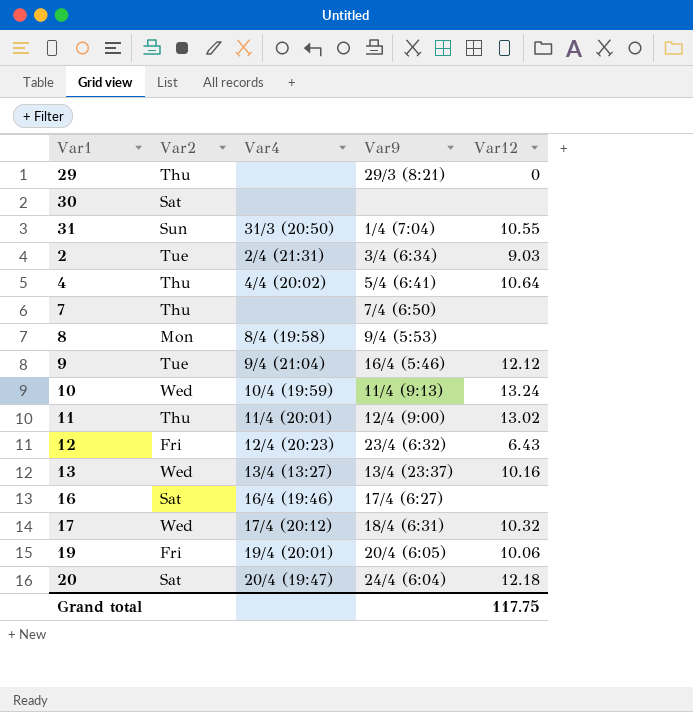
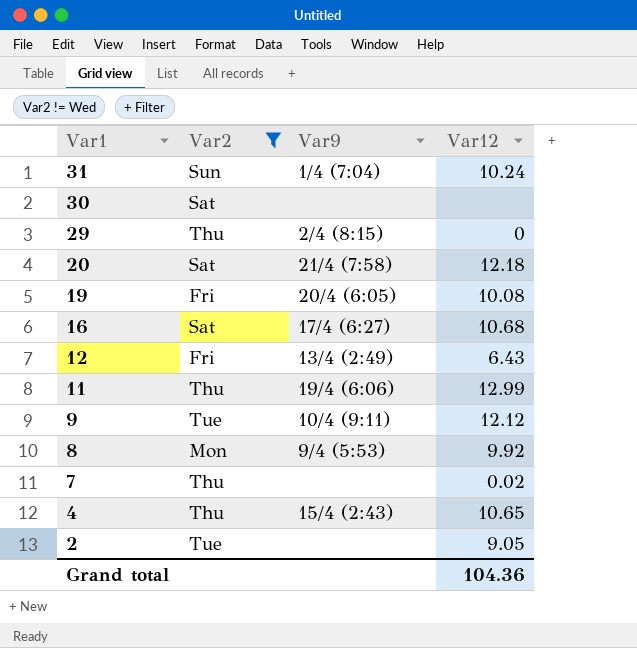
filter: none -> Var2 != Wed
row order: none -> Var1 descending
column Var4 | position: 3 -> none
31 | Var12: 10.55 -> 10.24
29 | Var9: 29/3 (8:21) -> 2/4 (8:15)
20 | Var9: 24/4 (6:04) -> 21/4 (7:58)
19 | Var12: 10.06 -> 10.08
16 | Var12: none -> 10.68
12 | Var9: 23/4 (6:32) -> 13/4 (2:49)
11 | Var9: 12/4 (9:00) -> 19/4 (6:06)
11 | Var12: 13.02 -> 12.99
9 | Var9: 16/4 (5:46) -> 10/4 (9:11)
8 | Var12: none -> 9.92
7 | Var9: 7/4 (6:50) -> none
7 | Var12: none -> 0.02
4 | Var9: 5/4 (6:41) -> 15/4 (2:43)
4 | Var12: 10.64 -> 10.65
2 | Var9: 3/4 (6:34) -> none
2 | Var12: 9.03 -> 9.05
Grand total | Var12: 117.75 -> 104.36

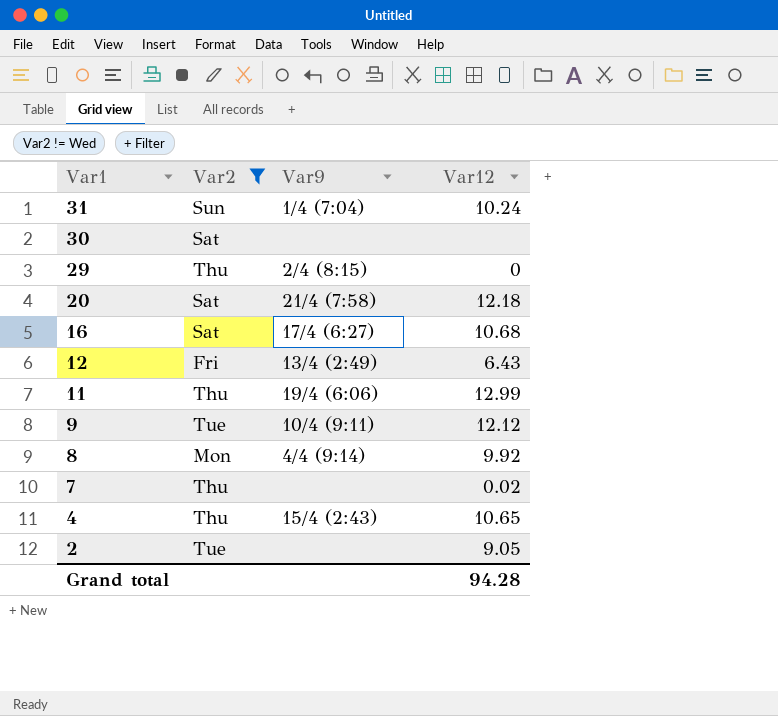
row 19: Fri | 20/4 (6:05) | 10.08 -> none
8 | Var9: 9/4 (5:53) -> 4/4 (9:14)
Grand total | Var12: 104.36 -> 94.28

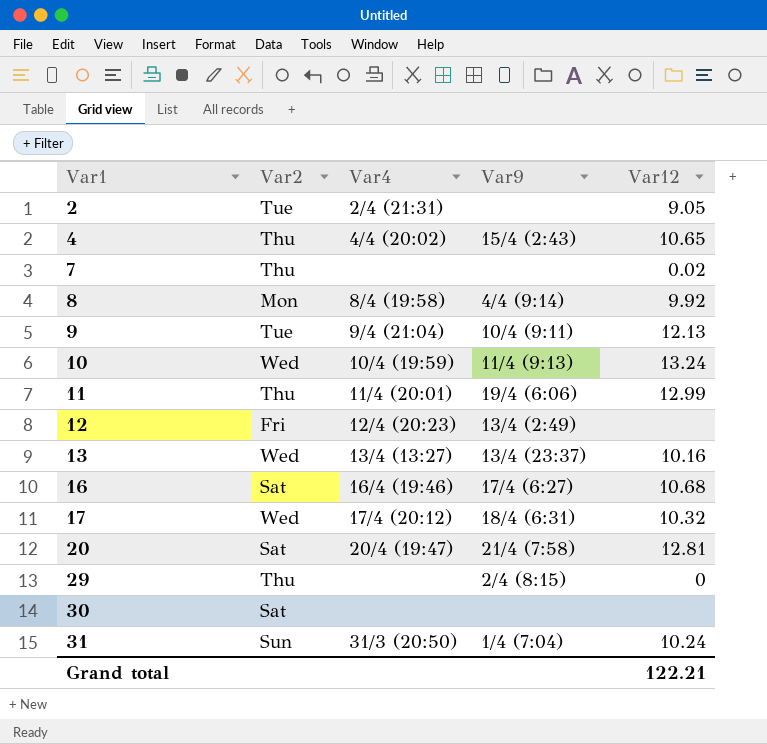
filter: Var2 != Wed -> none
row order: Var1 descending -> Var1 ascending
column Var4 | position: none -> 3
9 | Var12: 12.12 -> 12.13
12 | Var12: 6.43 -> none
20 | Var12: 12.18 -> 12.81
Grand total | Var12: 94.28 -> 122.21

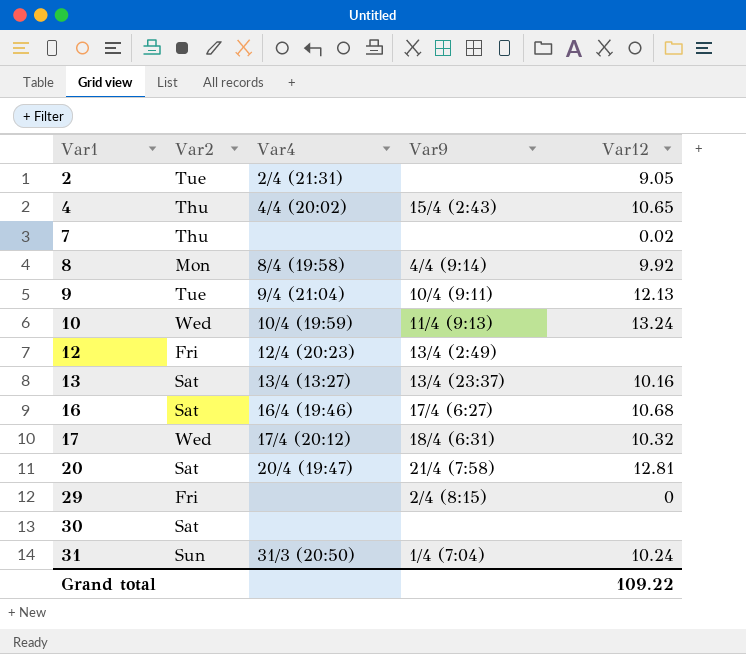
row 11: Thu | 11/4 (20:01) | 19/4 (6:06) | 12.99 -> none
13 | Var2: Wed -> Sat
29 | Var2: Thu -> Fri
Grand total | Var12: 122.21 -> 109.22

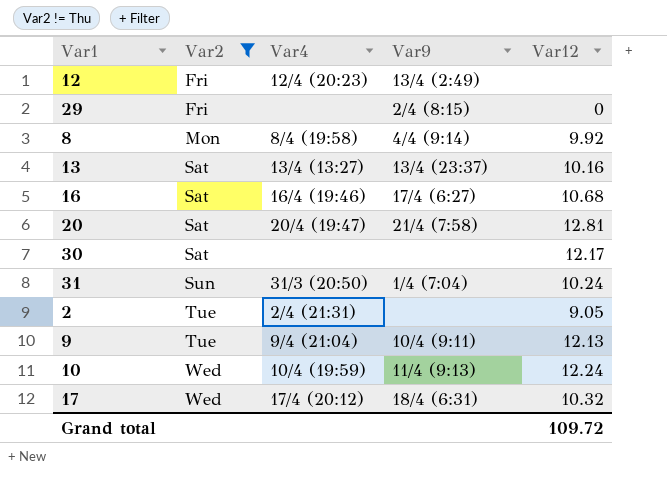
filter: none -> Var2 != Thu
row order: Var1 ascending -> Var2 ascending
30 | Var12: none -> 12.17
10 | Var12: 13.24 -> 12.24
Grand total | Var12: 109.22 -> 109.72

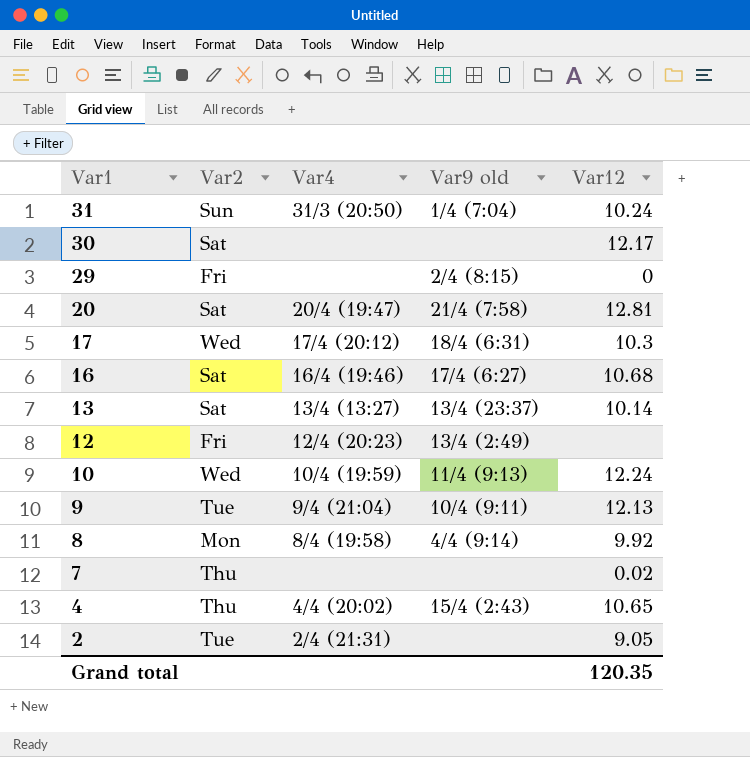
filter: Var2 != Thu -> none
row order: Var2 ascending -> Var1 descending
column name: Var9 -> Var9 old
17 | Var12: 10.32 -> 10.3
13 | Var12: 10.16 -> 10.14
Grand total | Var12: 109.72 -> 120.35

